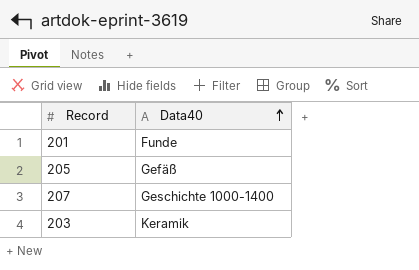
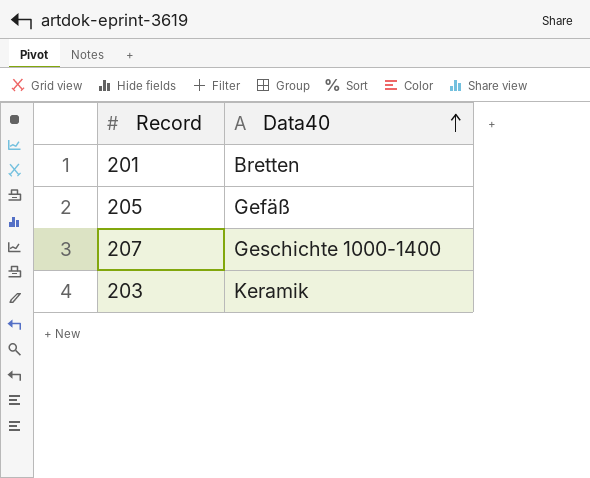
201 | Data40: Funde -> Bretten

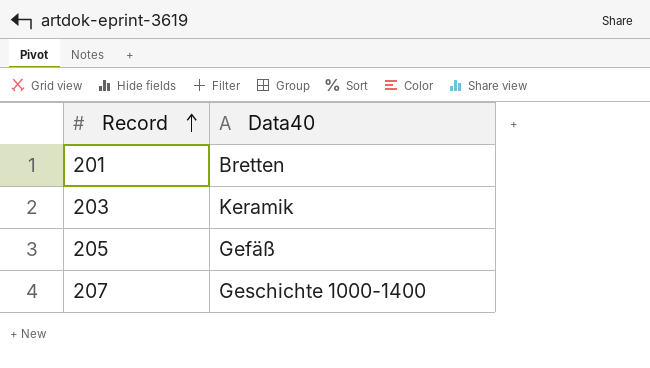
row order: Data40 ascending -> Record ascending

